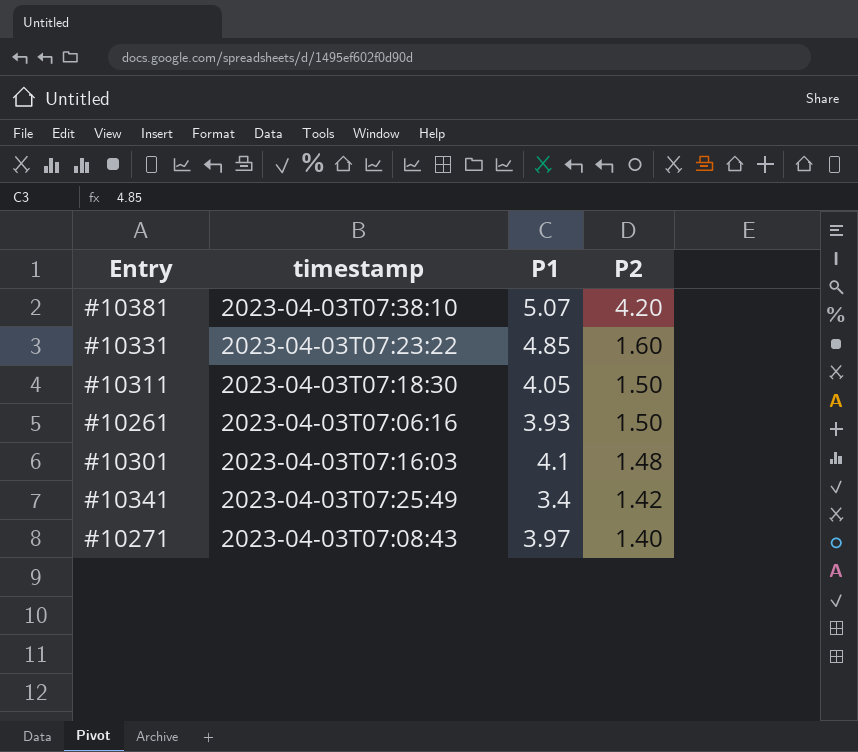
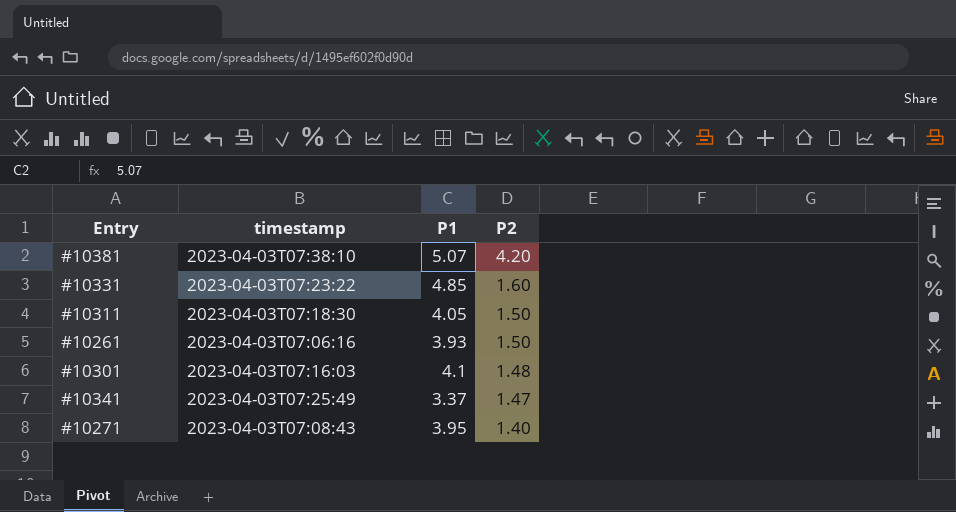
#10341 | P1: 3.4 -> 3.37
#10341 | P2: 1.42 -> 1.47
#10271 | P1: 3.97 -> 3.95

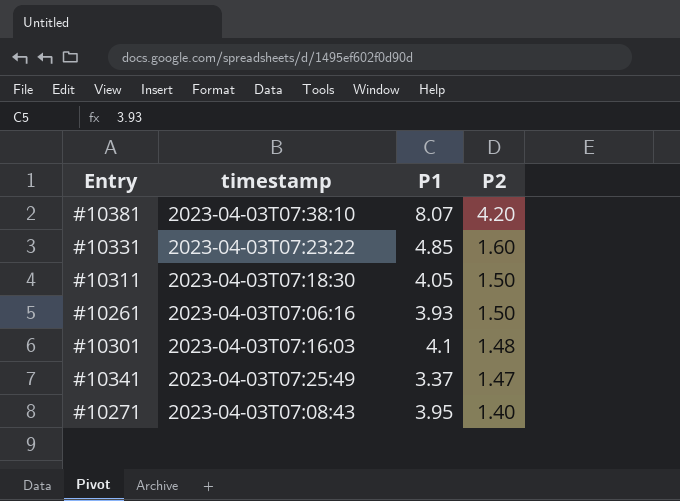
#10381 | P1: 5.07 -> 8.07

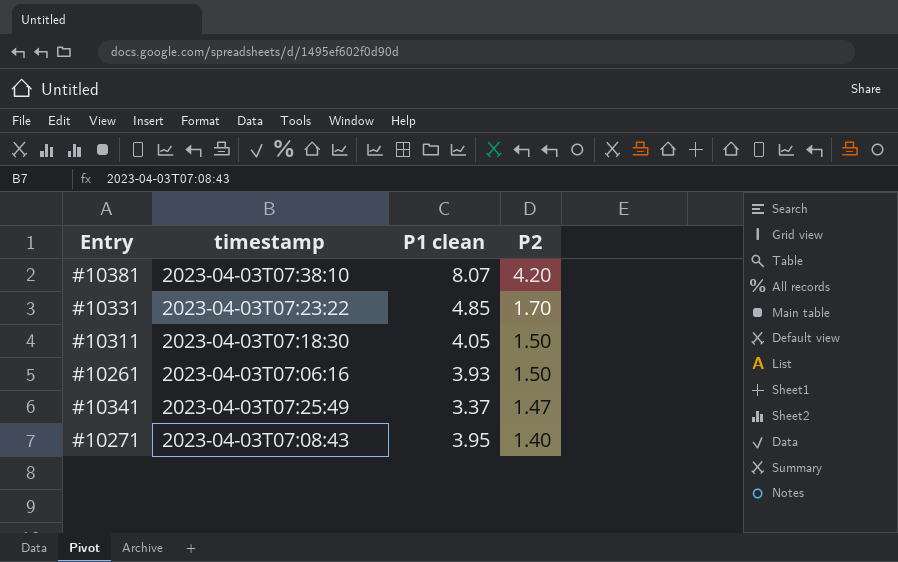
column name: P1 -> P1 clean
row #10301: 2023-04-03T07:16:03 | 4.1 | 1.48 -> none
#10331 | P2: 1.60 -> 1.70

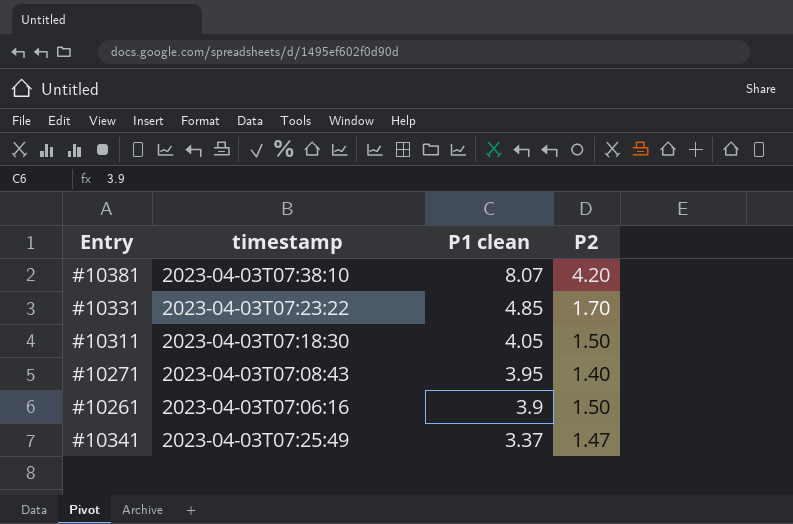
row order: P2 descending -> P1 clean descending
#10261 | P1 clean: 3.93 -> 3.9

